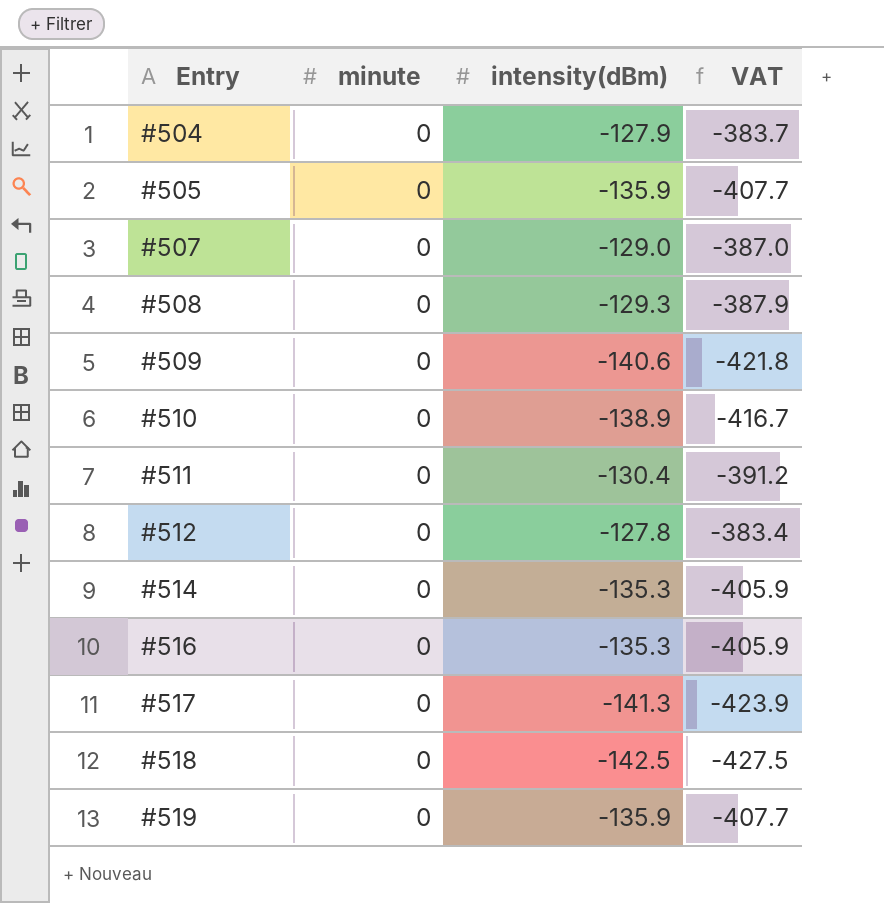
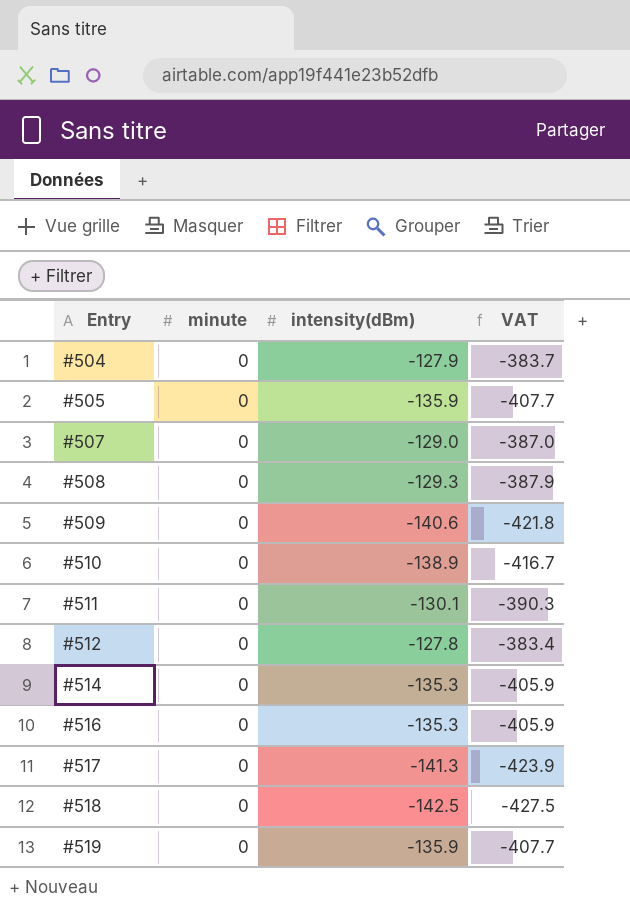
#511 | intensity(dBm): -130.4 -> -130.1
#511 | VAT: -391.2 -> -390.3

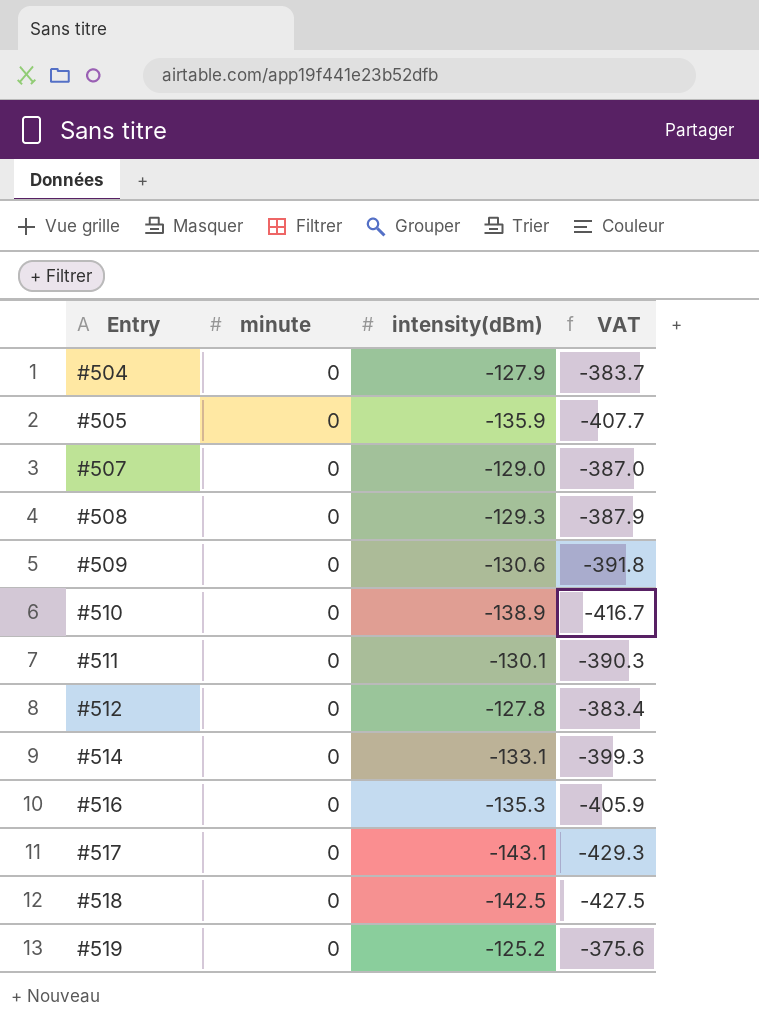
#509 | intensity(dBm): -140.6 -> -130.6
#509 | VAT: -421.8 -> -391.8
#514 | intensity(dBm): -135.3 -> -133.1
#514 | VAT: -405.9 -> -399.3
#517 | intensity(dBm): -141.3 -> -143.1
#517 | VAT: -423.9 -> -429.3
#519 | intensity(dBm): -135.9 -> -125.2
#519 | VAT: -407.7 -> -375.6

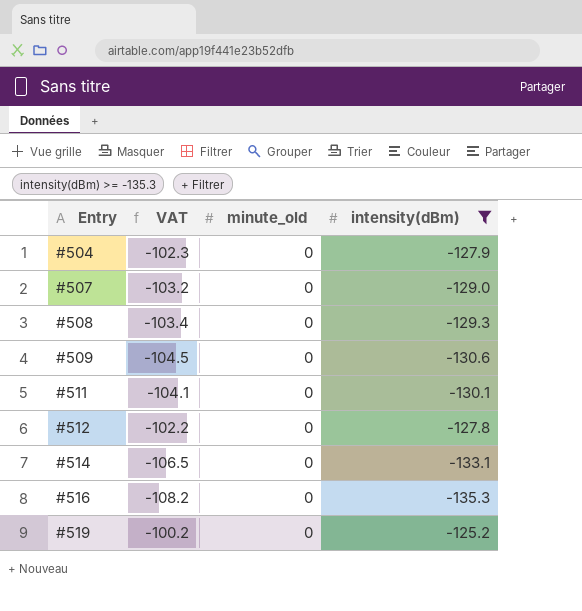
filter: none -> intensity(dBm) >= -135.3
column VAT | formula: [intensity(dBm)] * 3 -> [intensity(dBm)] * 0.8
column VAT | position: 4 -> 2
column name: minute -> minute_old

